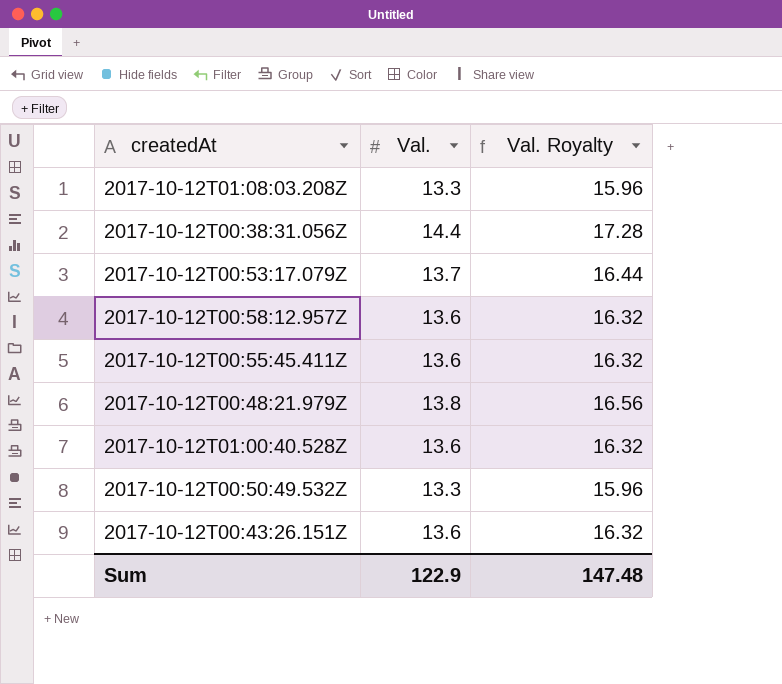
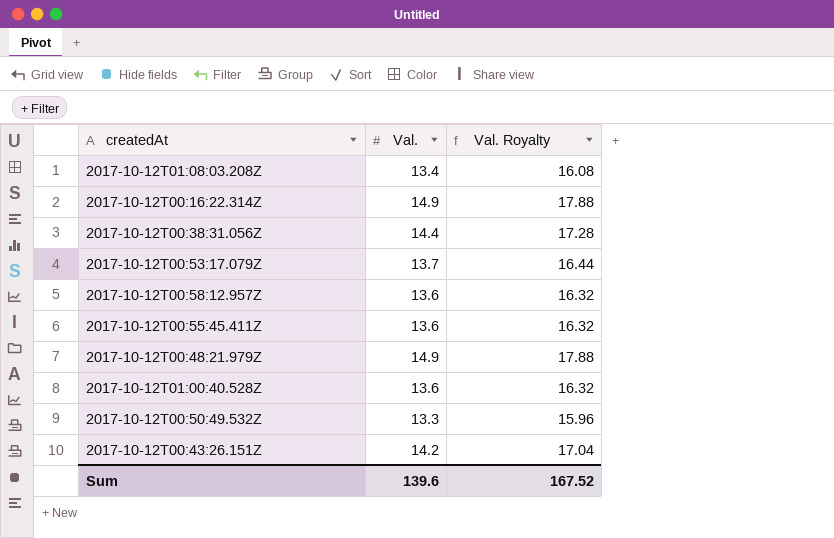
2017-10-12T01:08:03.208Z | Val.: 13.3 -> 13.4
2017-10-12T01:08:03.208Z | Val. Royalty: 15.96 -> 16.08
row 2017-10-12T00:16:22.314Z: none -> 14.9 | 17.88
2017-10-12T00:48:21.979Z | Val.: 13.8 -> 14.9
2017-10-12T00:48:21.979Z | Val. Royalty: 16.56 -> 17.88
2017-10-12T00:43:26.151Z | Val.: 13.6 -> 14.2
2017-10-12T00:43:26.151Z | Val. Royalty: 16.32 -> 17.04
Sum | Val.: 122.9 -> 139.6
Sum | Val. Royalty: 147.48 -> 167.52

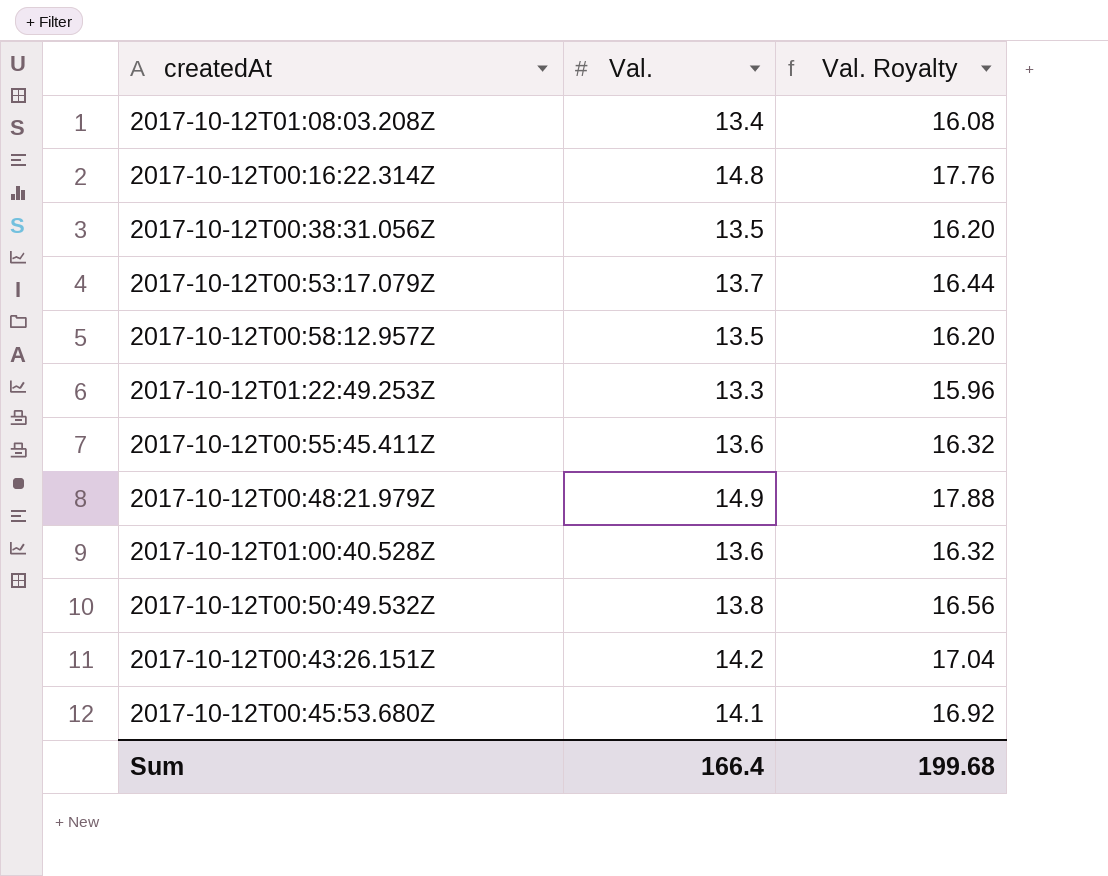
2017-10-12T00:16:22.314Z | Val.: 14.9 -> 14.8
2017-10-12T00:16:22.314Z | Val. Royalty: 17.88 -> 17.76
2017-10-12T00:38:31.056Z | Val.: 14.4 -> 13.5
2017-10-12T00:38:31.056Z | Val. Royalty: 17.28 -> 16.20
2017-10-12T00:58:12.957Z | Val.: 13.6 -> 13.5
2017-10-12T00:58:12.957Z | Val. Royalty: 16.32 -> 16.20
row 2017-10-12T01:22:49.253Z: none -> 13.3 | 15.96
2017-10-12T00:50:49.532Z | Val.: 13.3 -> 13.8
2017-10-12T00:50:49.532Z | Val. Royalty: 15.96 -> 16.56
row 2017-10-12T00:45:53.680Z: none -> 14.1 | 16.92
Sum | Val.: 139.6 -> 166.4
Sum | Val. Royalty: 167.52 -> 199.68

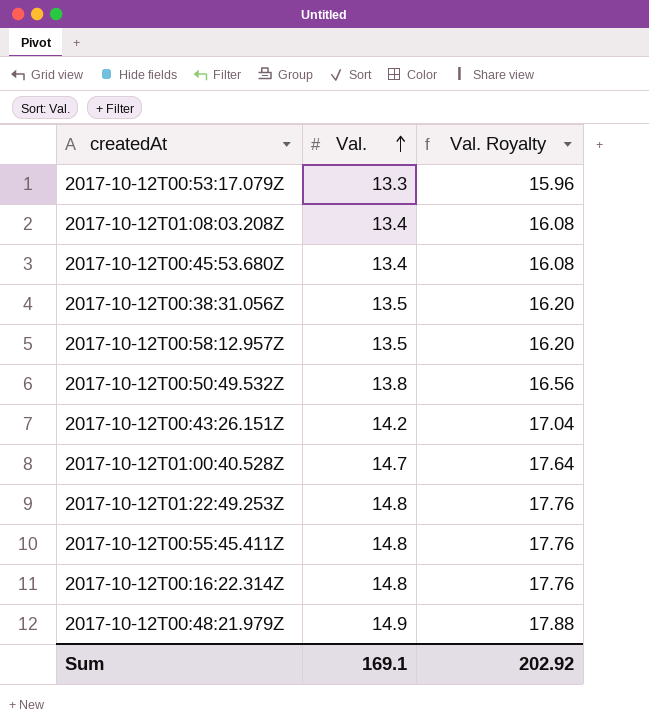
row order: none -> Val. ascending
2017-10-12T00:53:17.079Z | Val.: 13.7 -> 13.3
2017-10-12T00:53:17.079Z | Val. Royalty: 16.44 -> 15.96
2017-10-12T00:45:53.680Z | Val.: 14.1 -> 13.4
2017-10-12T00:45:53.680Z | Val. Royalty: 16.92 -> 16.08
2017-10-12T01:00:40.528Z | Val.: 13.6 -> 14.7
2017-10-12T01:00:40.528Z | Val. Royalty: 16.32 -> 17.64
2017-10-12T01:22:49.253Z | Val.: 13.3 -> 14.8
2017-10-12T01:22:49.253Z | Val. Royalty: 15.96 -> 17.76
2017-10-12T00:55:45.411Z | Val.: 13.6 -> 14.8
2017-10-12T00:55:45.411Z | Val. Royalty: 16.32 -> 17.76
Sum | Val.: 166.4 -> 169.1
Sum | Val. Royalty: 199.68 -> 202.92

